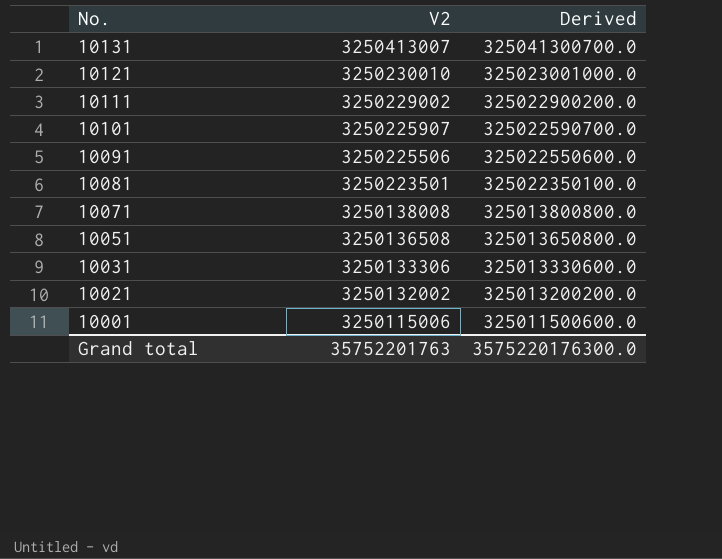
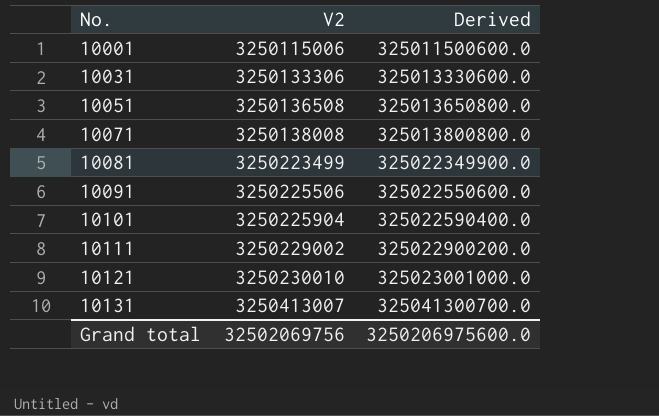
row order: No. descending -> No. ascending
row 10021: 3250132002 | 325013200200.0 -> none
10081 | V2: 3250223501 -> 3250223499
10081 | Derived: 325022350100.0 -> 325022349900.0
10101 | V2: 3250225907 -> 3250225904
10101 | Derived: 325022590700.0 -> 325022590400.0
Grand total | V2: 35752201763 -> 32502069756
Grand total | Derived: 3575220176300.0 -> 3250206975600.0

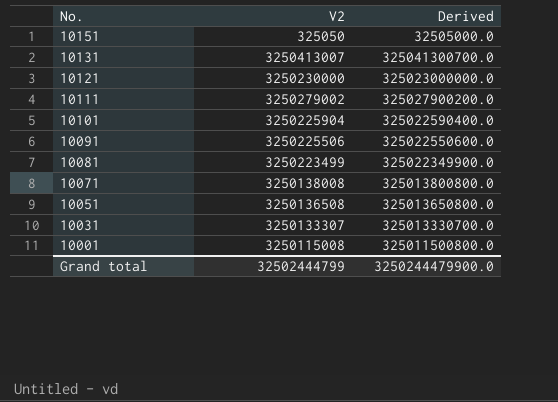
row order: No. ascending -> No. descending
row 10151: none -> 325050 | 32505000.0
10121 | V2: 3250230010 -> 3250230000
10121 | Derived: 325023001000.0 -> 325023000000.0
10111 | V2: 3250229002 -> 3250279002
10111 | Derived: 325022900200.0 -> 325027900200.0
10031 | V2: 3250133306 -> 3250133307
10031 | Derived: 325013330600.0 -> 325013330700.0
10001 | V2: 3250115006 -> 3250115008
10001 | Derived: 325011500600.0 -> 325011500800.0
Grand total | V2: 32502069756 -> 32502444799
Grand total | Derived: 3250206975600.0 -> 3250244479900.0

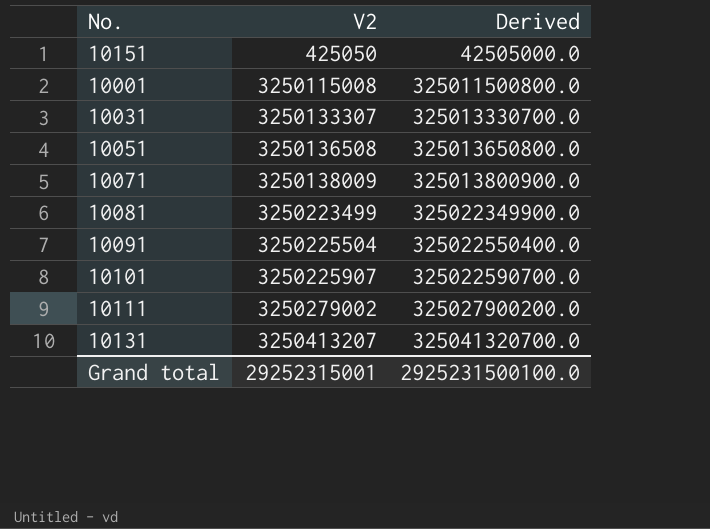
row order: No. descending -> V2 ascending
row 10121: 3250230000 | 325023000000.0 -> none
10151 | V2: 325050 -> 425050
10151 | Derived: 32505000.0 -> 42505000.0
10071 | V2: 3250138008 -> 3250138009
10071 | Derived: 325013800800.0 -> 325013800900.0
10091 | V2: 3250225506 -> 3250225504
10091 | Derived: 325022550600.0 -> 325022550400.0
10101 | V2: 3250225904 -> 3250225907
10101 | Derived: 325022590400.0 -> 325022590700.0
10131 | V2: 3250413007 -> 3250413207
10131 | Derived: 325041300700.0 -> 325041320700.0
Grand total | V2: 32502444799 -> 29252315001
Grand total | Derived: 3250244479900.0 -> 2925231500100.0

